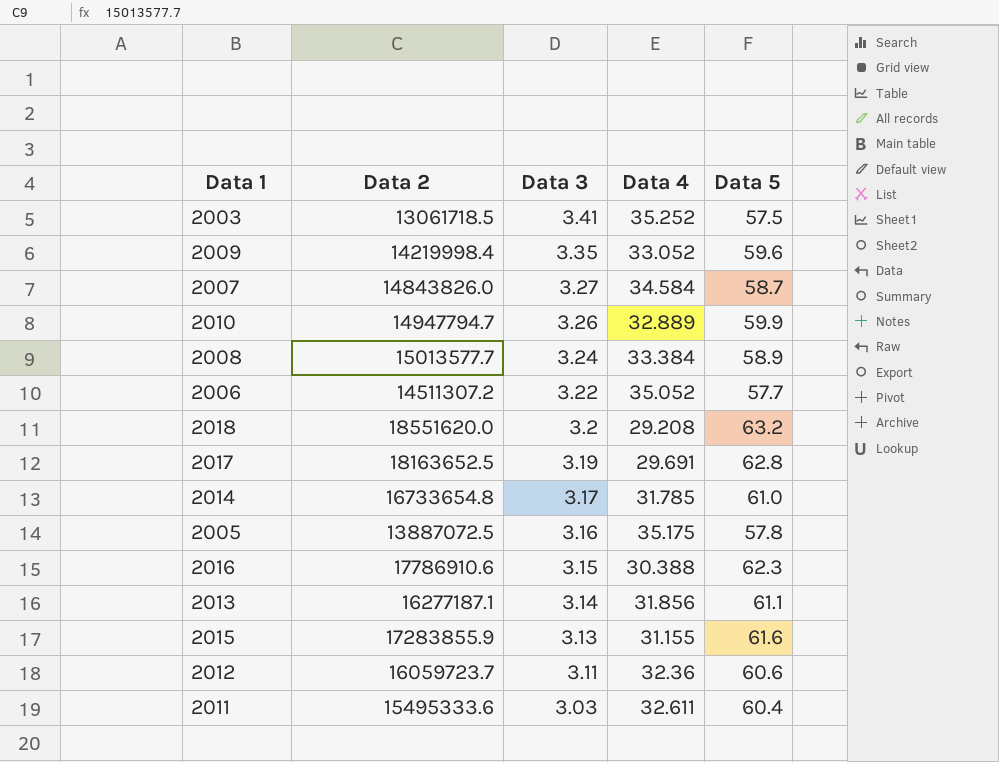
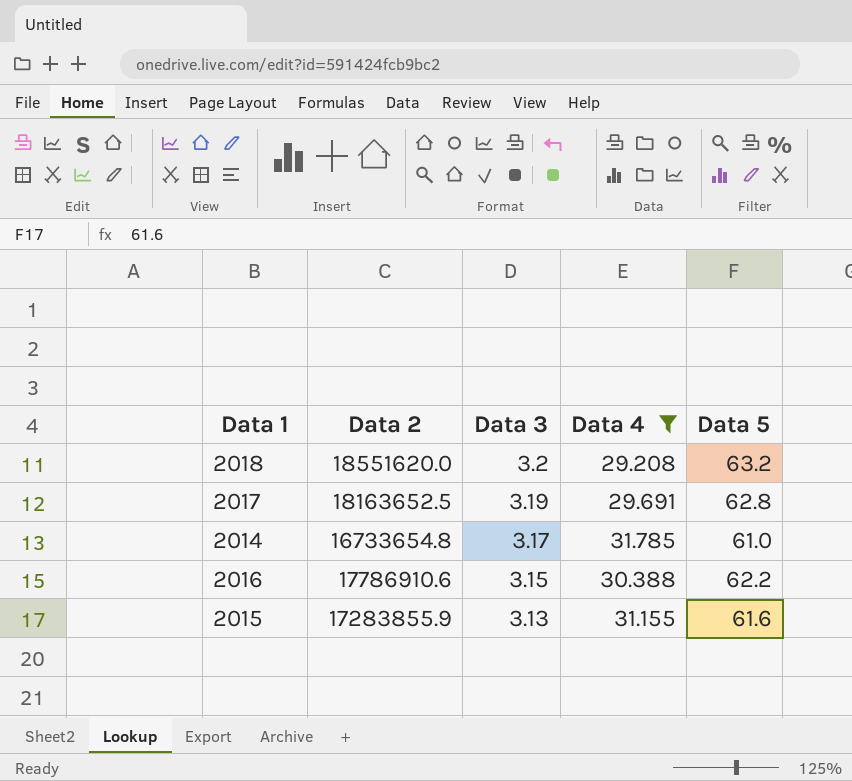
filter: none -> Data 4 <= 31.785
2016 | Data 5: 62.3 -> 62.2

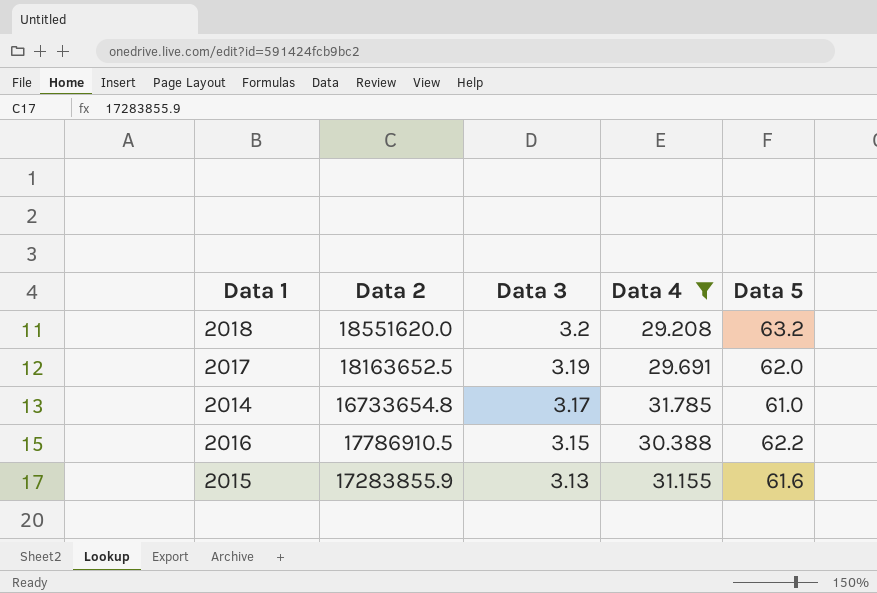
2017 | Data 5: 62.8 -> 62.0
2016 | Data 2: 17786910.6 -> 17786910.5

